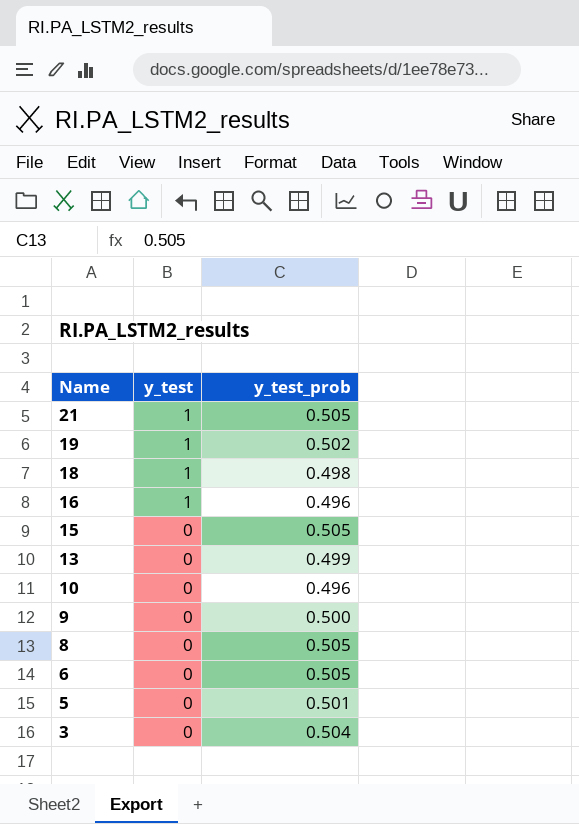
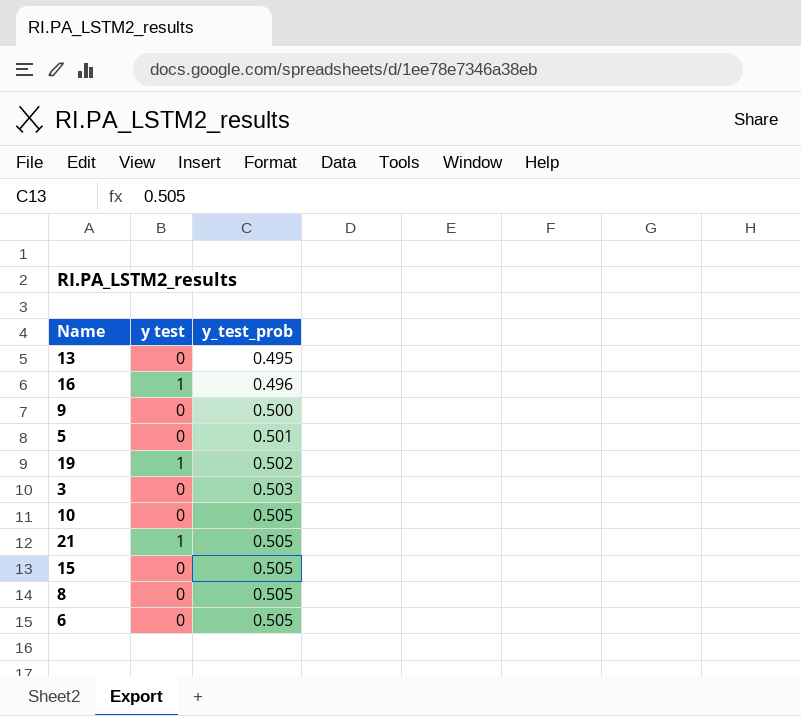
row order: Name descending -> y_test_prob ascending
column name: y_test -> y test
row 18: 1 | 0.498 -> none
13 | y_test_prob: 0.499 -> 0.495
3 | y_test_prob: 0.504 -> 0.503
10 | y_test_prob: 0.496 -> 0.505

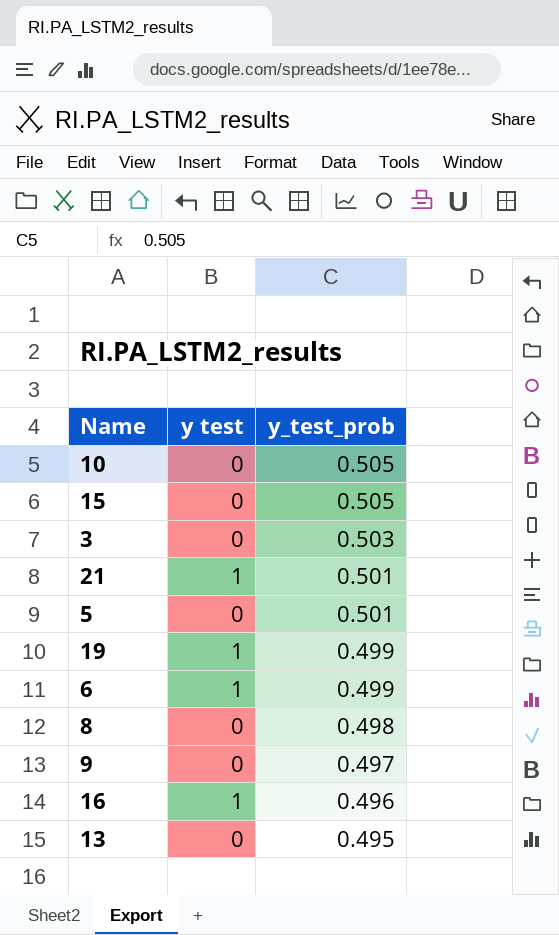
row order: y_test_prob ascending -> y_test_prob descending
21 | y_test_prob: 0.505 -> 0.501
19 | y_test_prob: 0.502 -> 0.499
6 | y test: 0 -> 1
6 | y_test_prob: 0.505 -> 0.499
8 | y_test_prob: 0.505 -> 0.498
9 | y_test_prob: 0.500 -> 0.497

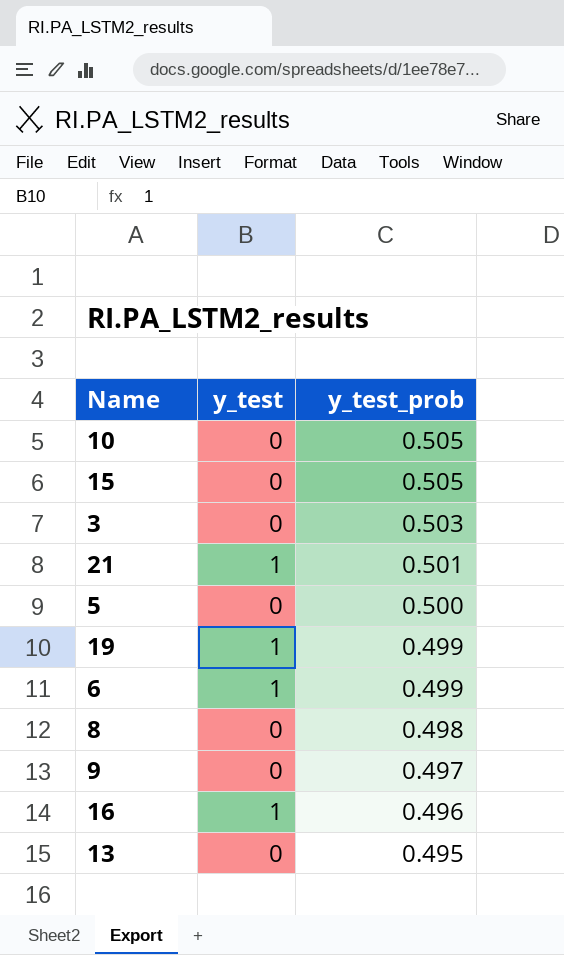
column name: y test -> y_test
5 | y_test_prob: 0.501 -> 0.500

